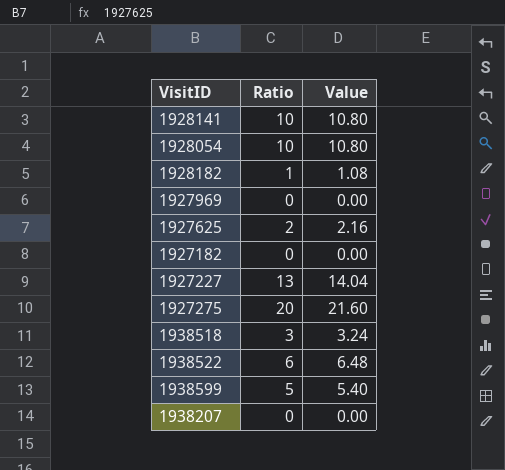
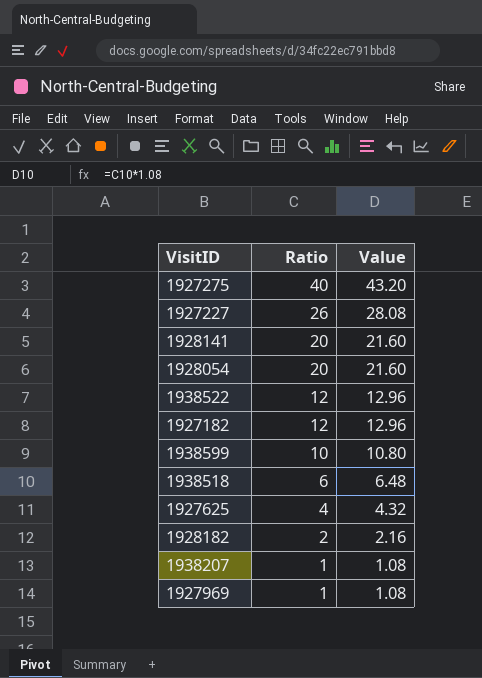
row order: none -> Ratio descending
1927275 | Ratio: 20 -> 40
1927275 | Value: 21.60 -> 43.20
1927227 | Ratio: 13 -> 26
1927227 | Value: 14.04 -> 28.08
1928141 | Ratio: 10 -> 20
1928141 | Value: 10.80 -> 21.60
1928054 | Ratio: 10 -> 20
1928054 | Value: 10.80 -> 21.60
1938522 | Ratio: 6 -> 12
1938522 | Value: 6.48 -> 12.96
1927182 | Ratio: 0 -> 12
1927182 | Value: 0.00 -> 12.96
1938599 | Ratio: 5 -> 10
1938599 | Value: 5.40 -> 10.80
1938518 | Ratio: 3 -> 6
1938518 | Value: 3.24 -> 6.48
1927625 | Ratio: 2 -> 4
1927625 | Value: 2.16 -> 4.32
1928182 | Ratio: 1 -> 2
1928182 | Value: 1.08 -> 2.16
1938207 | Ratio: 0 -> 1
1938207 | Value: 0.00 -> 1.08
1927969 | Ratio: 0 -> 1
1927969 | Value: 0.00 -> 1.08

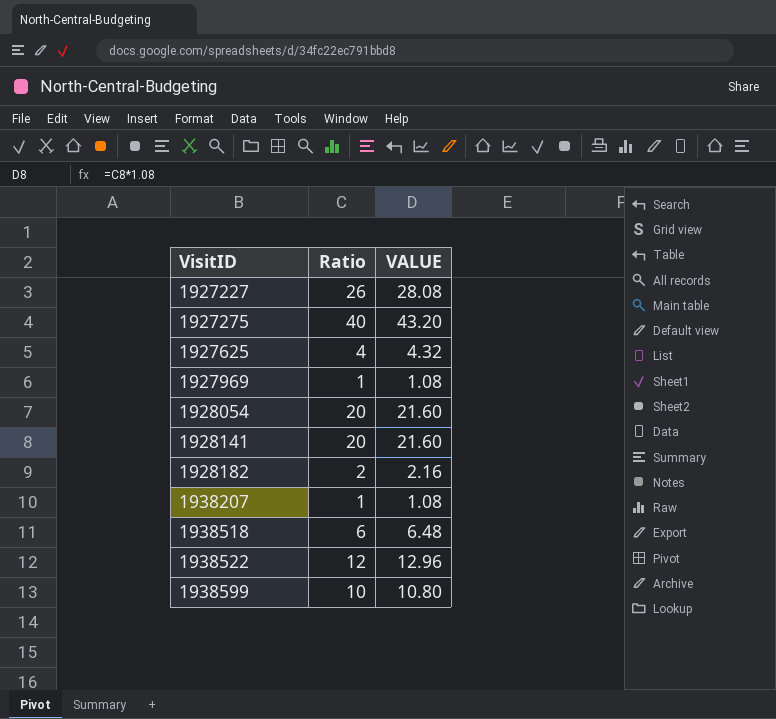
row order: Ratio descending -> VisitID ascending
column name: Value -> VALUE
row 1927182: 12 | 12.96 -> none

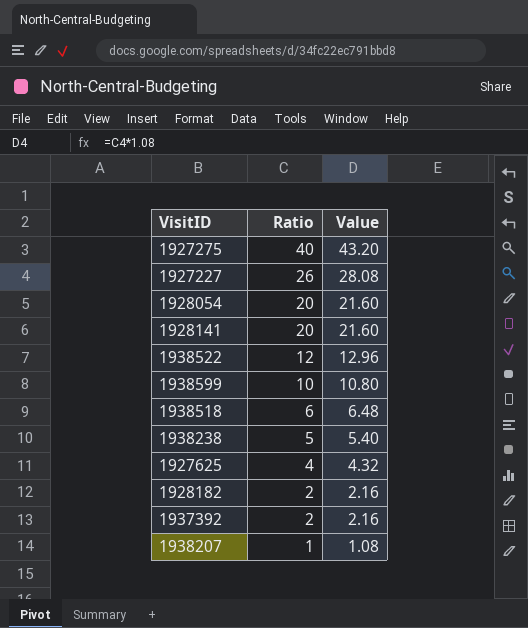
row order: VisitID ascending -> Ratio descending
column name: VALUE -> Value
row 1927969: 1 | 1.08 -> none
row 1938238: none -> 5 | 5.40
row 1937392: none -> 2 | 2.16

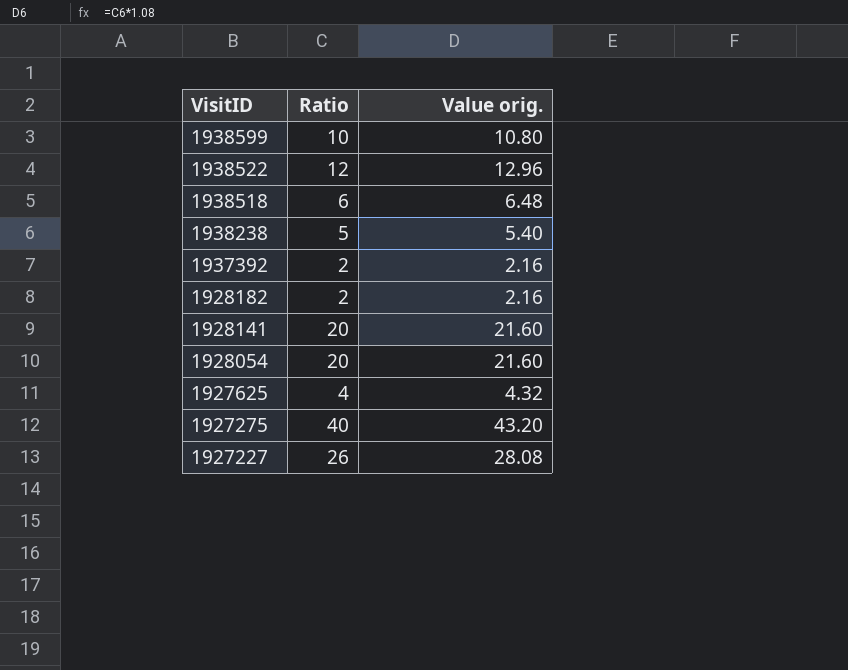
row order: Ratio descending -> VisitID descending
column name: Value -> Value orig.
row 1938207: 1 | 1.08 -> none

